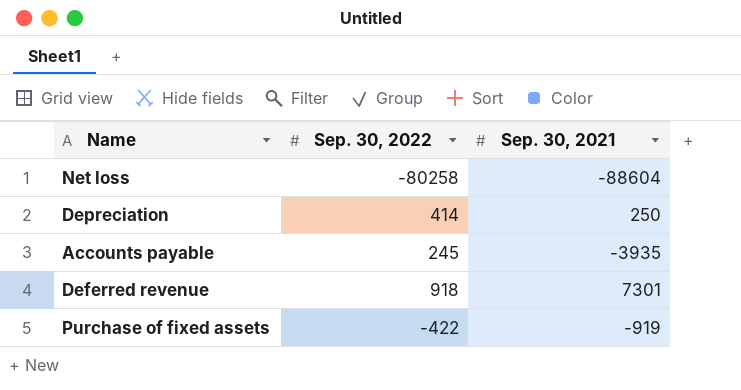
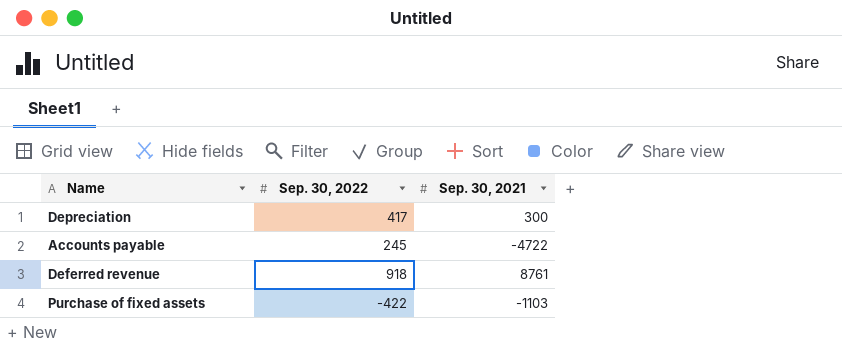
row Net loss: -80258 | -88604 -> none
Depreciation | Sep. 30, 2022: 414 -> 417
Depreciation | Sep. 30, 2021: 250 -> 300
Accounts payable | Sep. 30, 2021: -3935 -> -4722
Deferred revenue | Sep. 30, 2021: 7301 -> 8761
Purchase of fixed assets | Sep. 30, 2021: -919 -> -1103

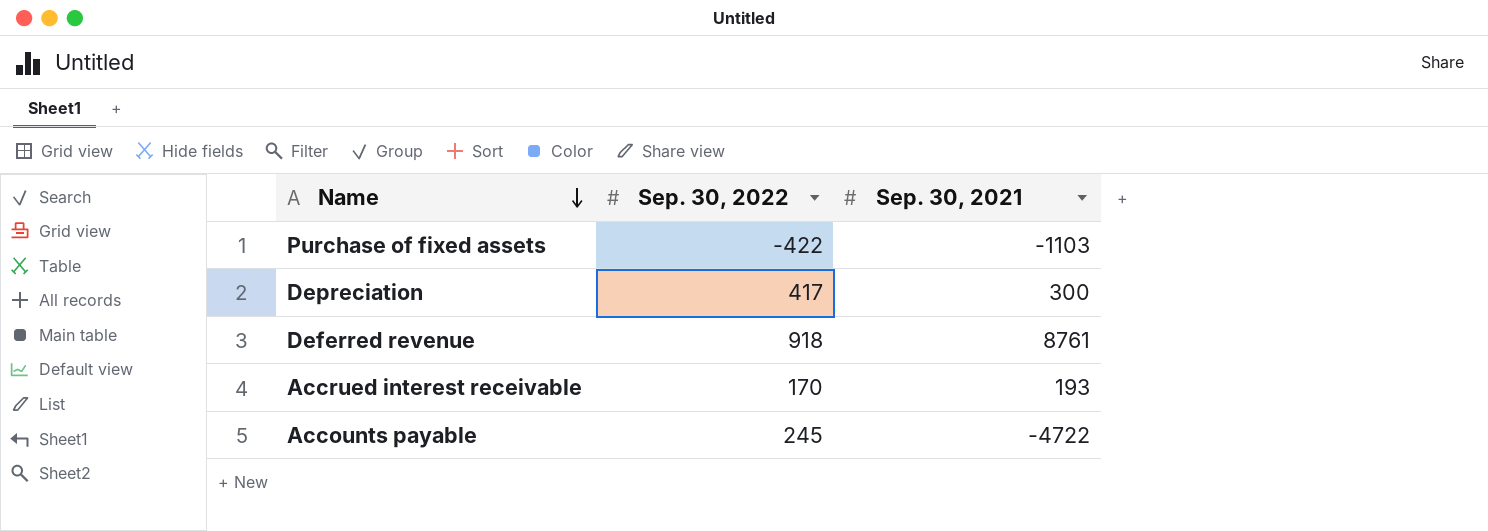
row order: none -> Name descending
row Accrued interest receivable: none -> 170 | 193

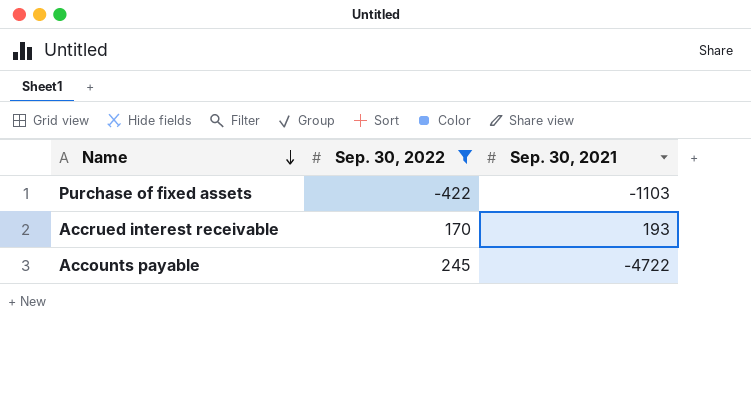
filter: none -> Sep. 30, 2022 <= 245

